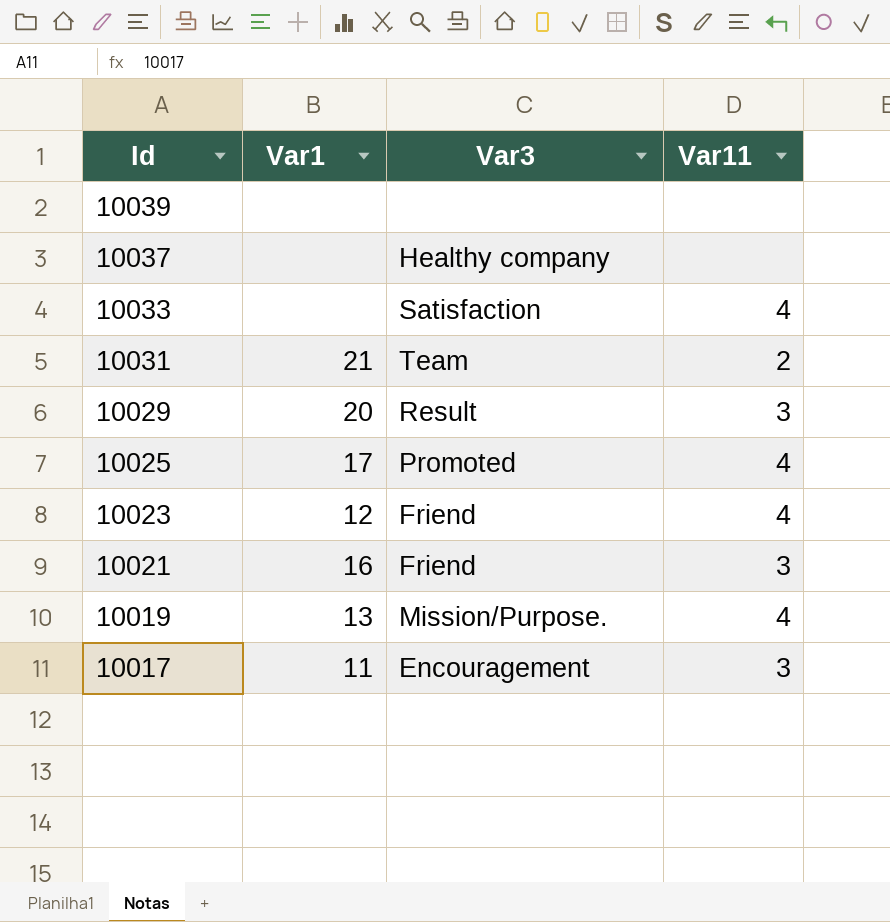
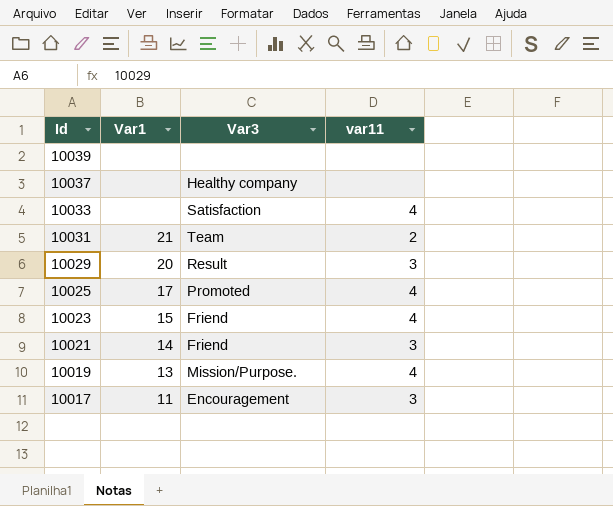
column name: Var11 -> var11
10023 | Var1: 12 -> 15
10021 | Var1: 16 -> 14

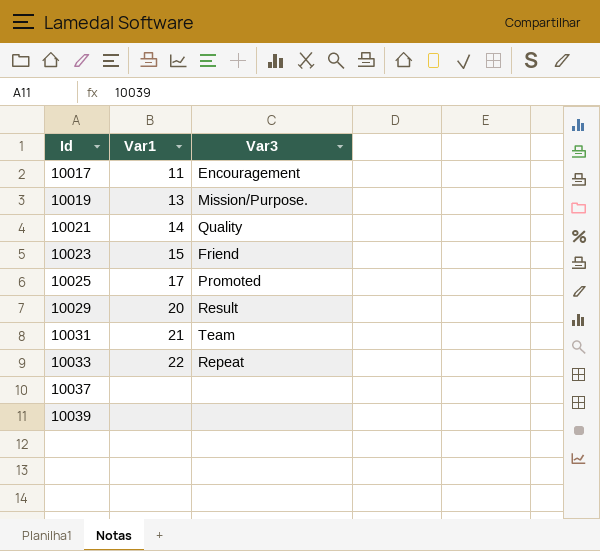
row order: Id descending -> Id ascending
column var11 | position: 4 -> none
10021 | Var3: Friend -> Quality
10033 | Var1: none -> 22
10033 | Var3: Satisfaction -> Repeat
10037 | Var3: Healthy company -> none

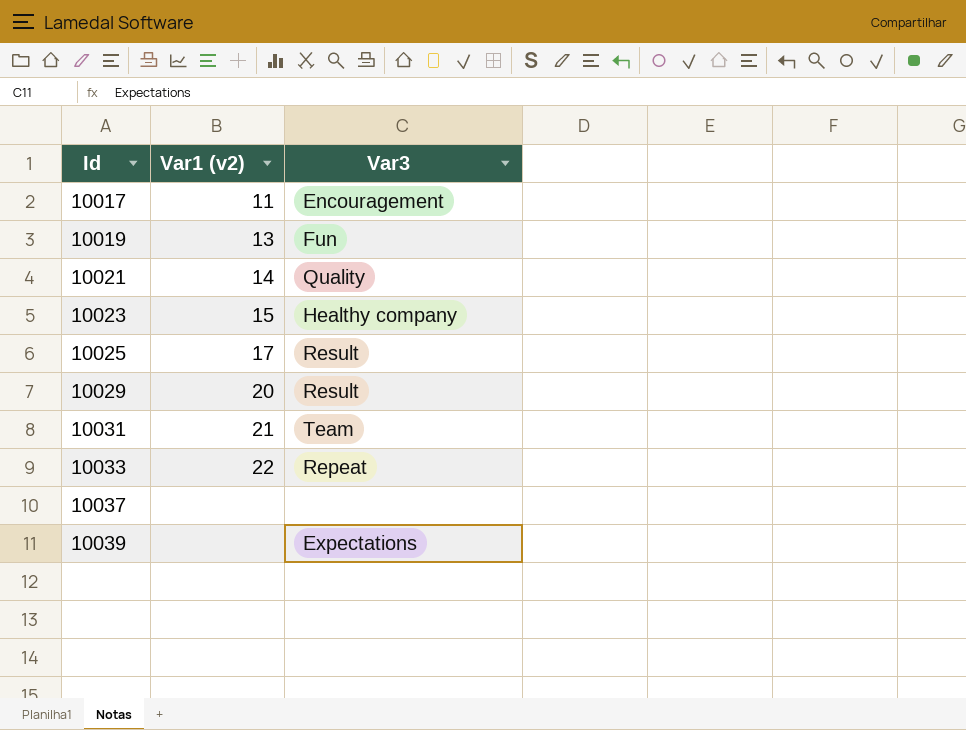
column name: Var1 -> Var1 (v2)
10019 | Var3: Mission/Purpose. -> Fun
10023 | Var3: Friend -> Healthy company
10025 | Var3: Promoted -> Result
10039 | Var3: none -> Expectations

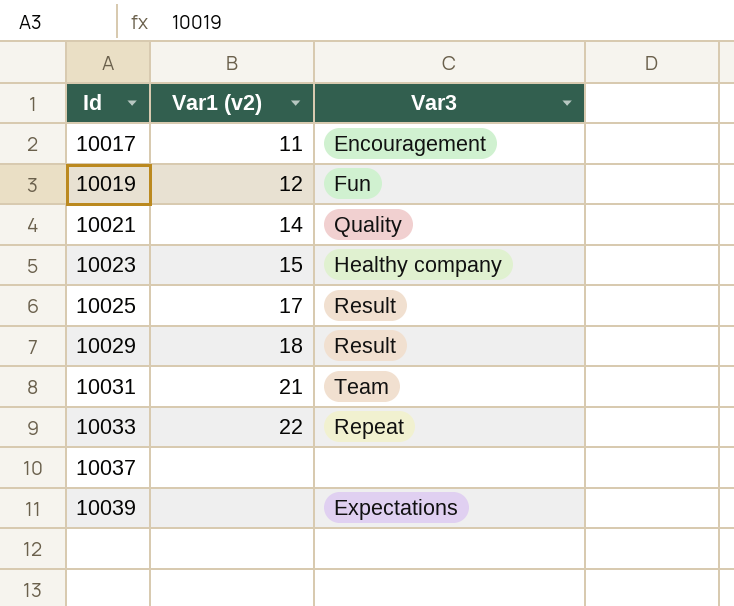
10019 | Var1 (v2): 13 -> 12
10029 | Var1 (v2): 20 -> 18

